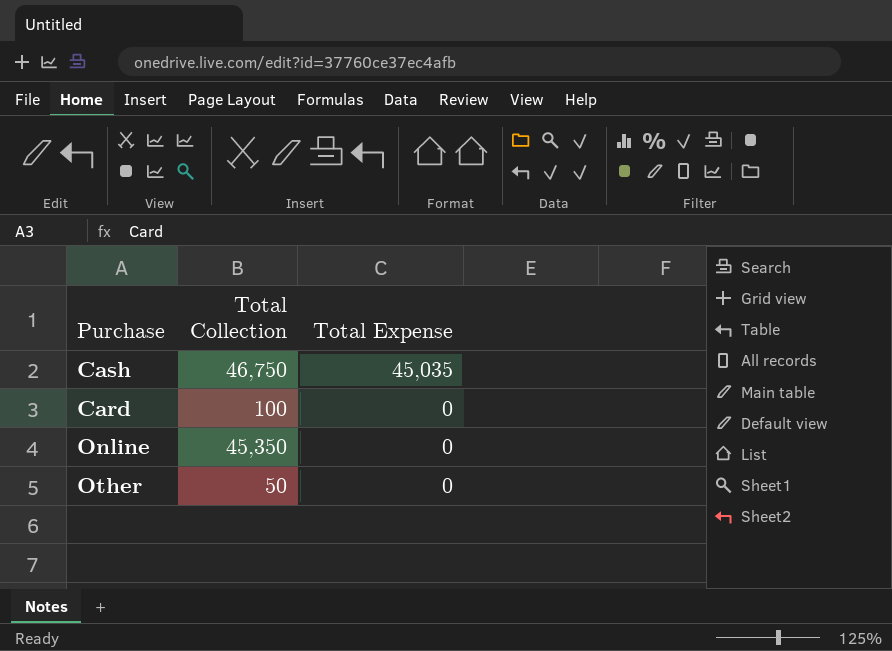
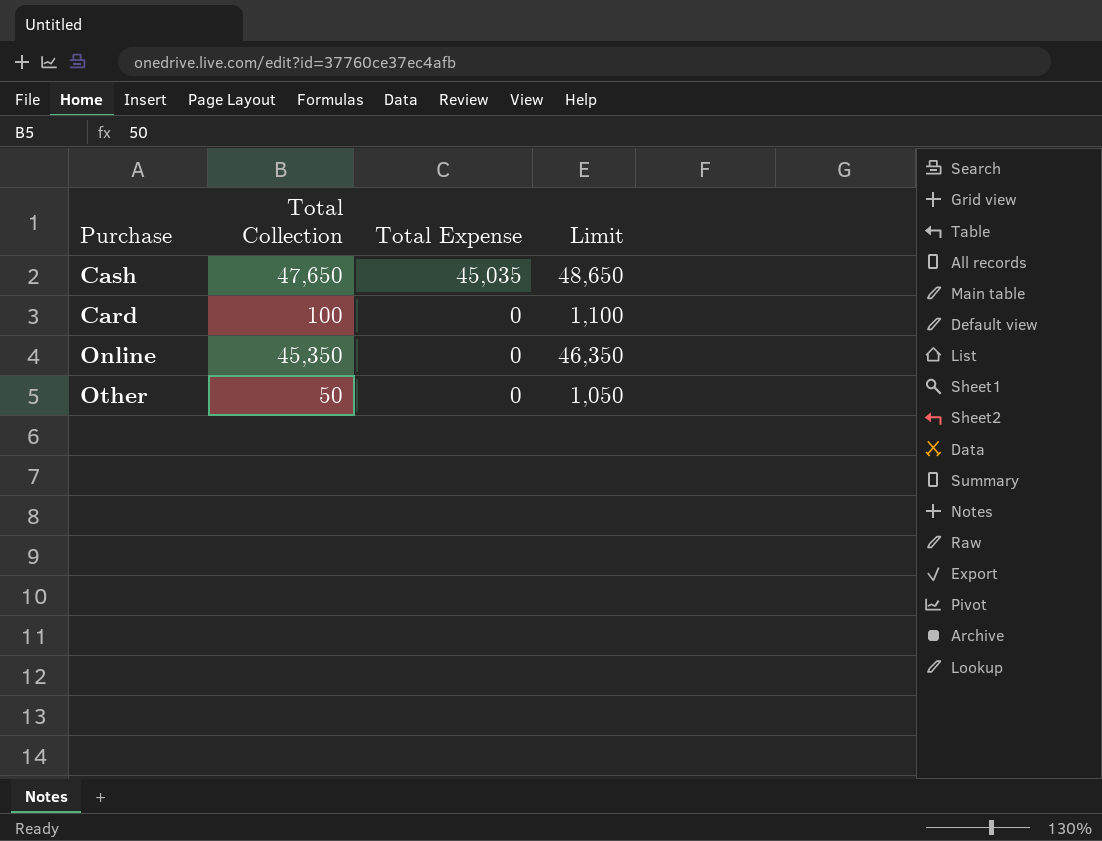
column Limit | formula: none -> [Total Collection] + 1000
Cash | Total Collection: 46,750 -> 47,650

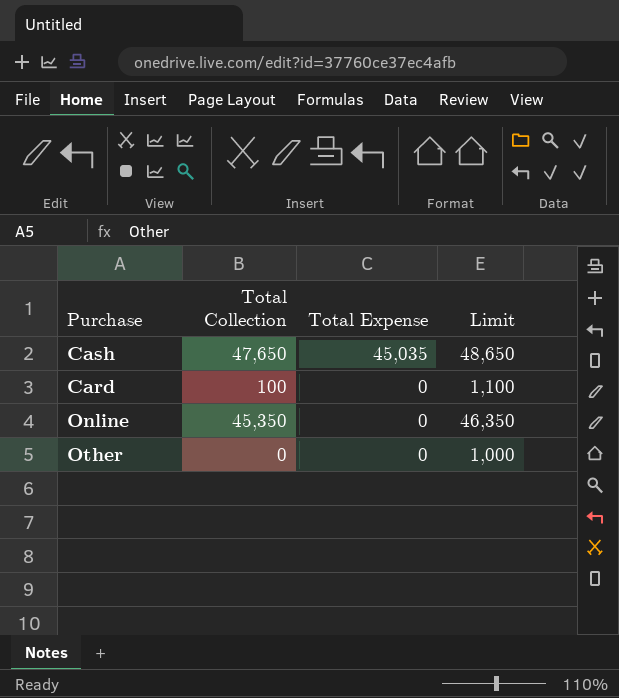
Other | Total Collection: 50 -> 0
Other | Limit: 1,050 -> 1,000

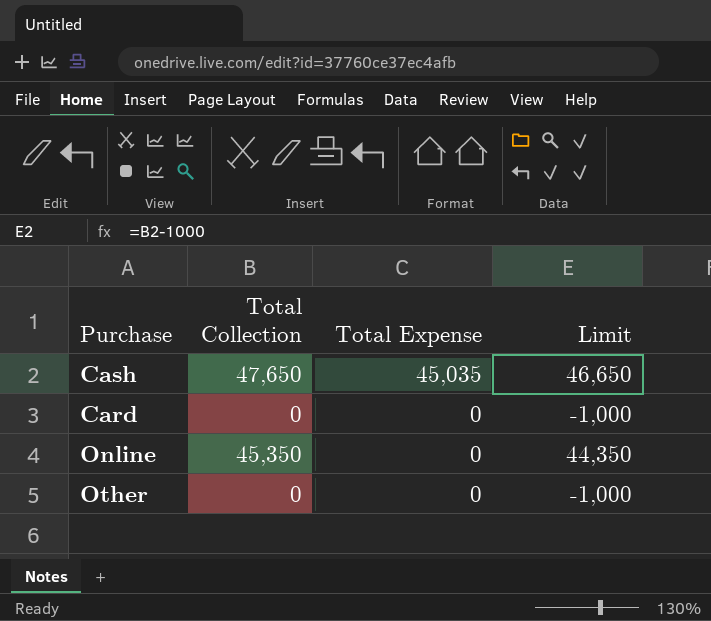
column Limit | formula: [Total Collection] + 1000 -> [Total Collection] - 1000
Card | Total Collection: 100 -> 0

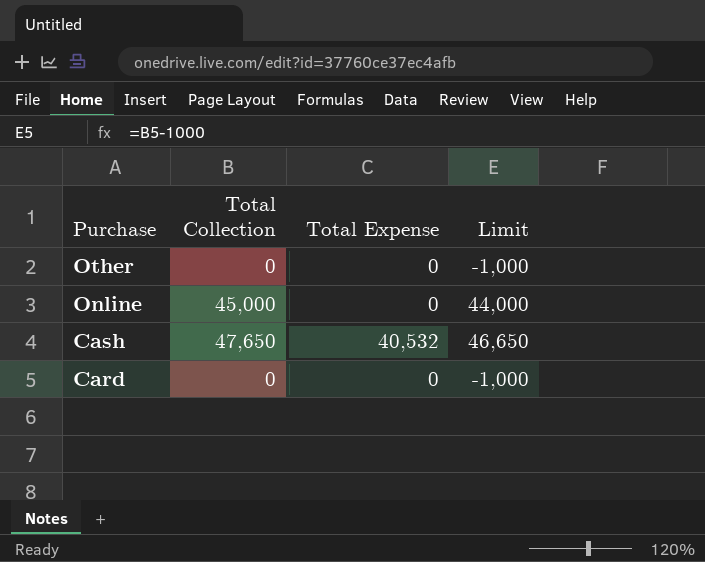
row order: Total Expense descending -> Purchase descending
Online | Total Collection: 45,350 -> 45,000
Online | Limit: 44,350 -> 44,000
Cash | Total Expense: 45,035 -> 40,532

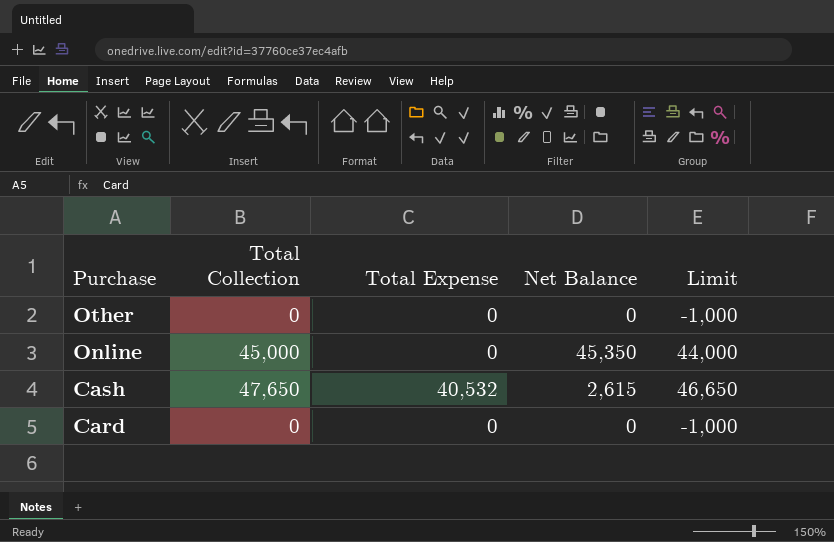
column Net Balance | position: none -> 4

